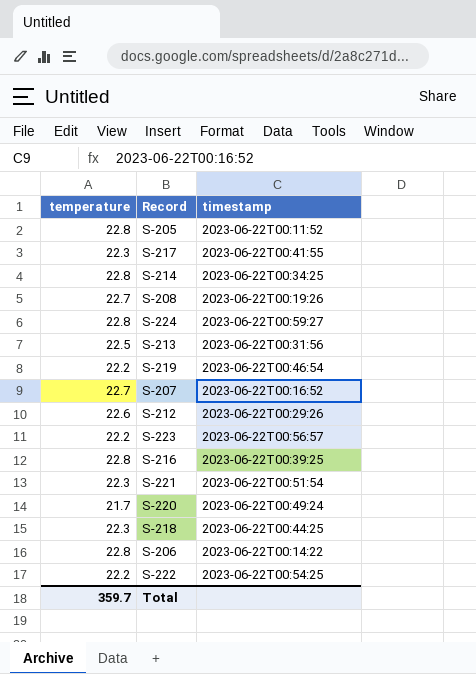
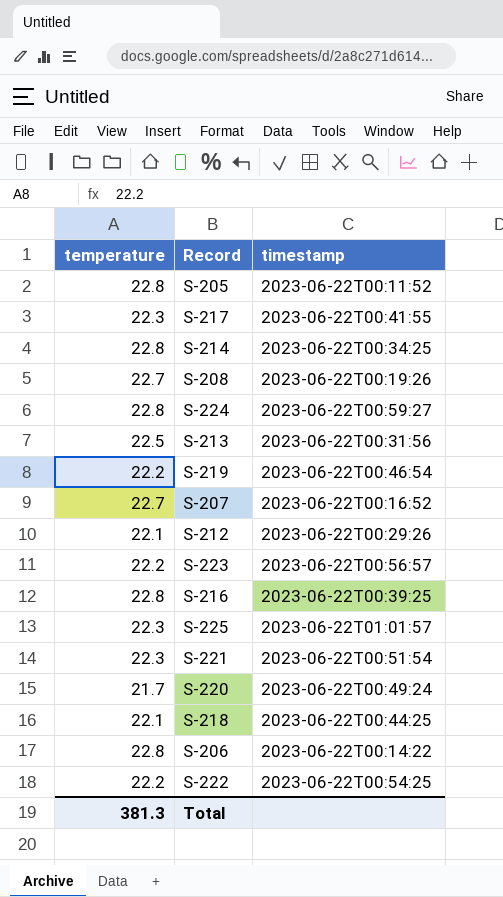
S-212 | temperature: 22.6 -> 22.1
row S-225: none -> 22.3 | 2023-06-22T01:01:57
S-218 | temperature: 22.3 -> 22.1
Total | temperature: 359.7 -> 381.3

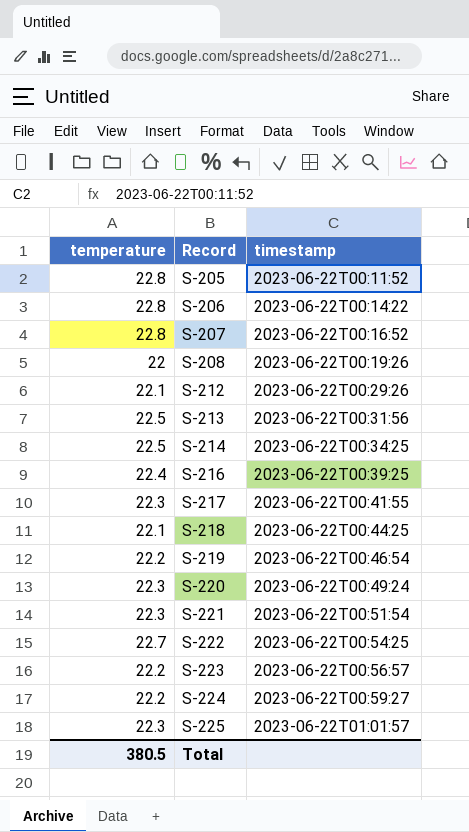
row order: none -> Record ascending
S-207 | temperature: 22.7 -> 22.8
S-208 | temperature: 22.7 -> 22
S-214 | temperature: 22.8 -> 22.5
S-216 | temperature: 22.8 -> 22.4
S-220 | temperature: 21.7 -> 22.3
S-222 | temperature: 22.2 -> 22.7
S-224 | temperature: 22.8 -> 22.2
Total | temperature: 381.3 -> 380.5

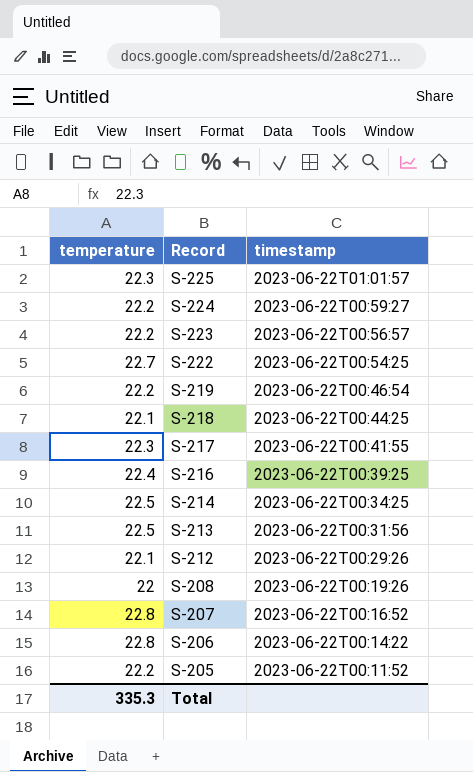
row order: Record ascending -> Record descending
row S-220: 22.3 | 2023-06-22T00:49:24 -> none
row S-221: 22.3 | 2023-06-22T00:51:54 -> none
S-205 | temperature: 22.8 -> 22.2
Total | temperature: 380.5 -> 335.3

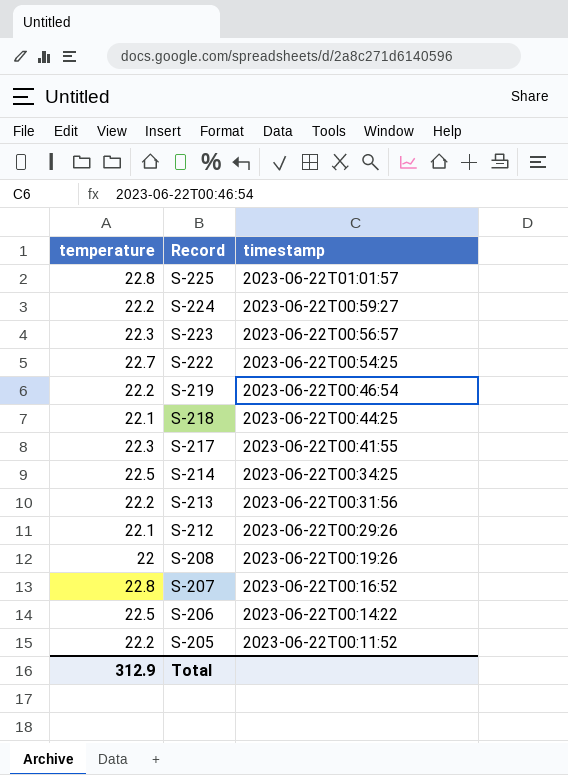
row S-216: 22.4 | 2023-06-22T00:39:25 -> none
S-225 | temperature: 22.3 -> 22.8
S-223 | temperature: 22.2 -> 22.3
S-213 | temperature: 22.5 -> 22.2
S-206 | temperature: 22.8 -> 22.5
Total | temperature: 335.3 -> 312.9

